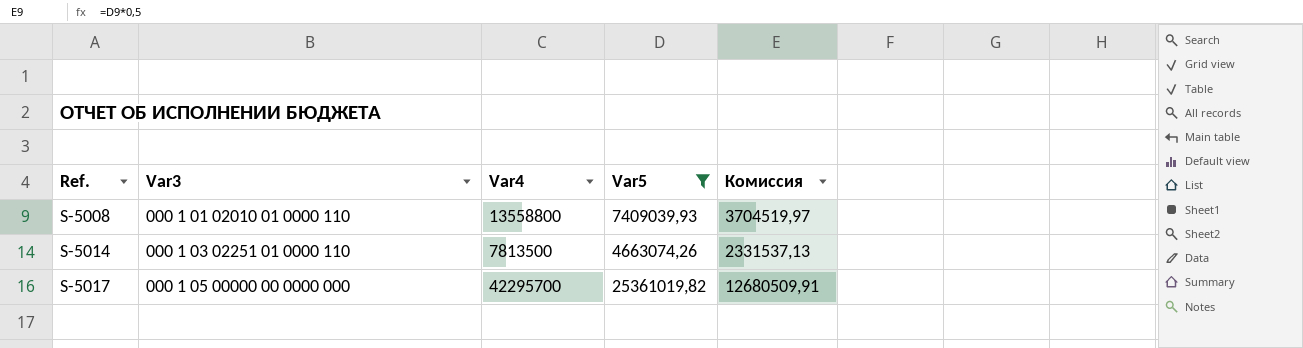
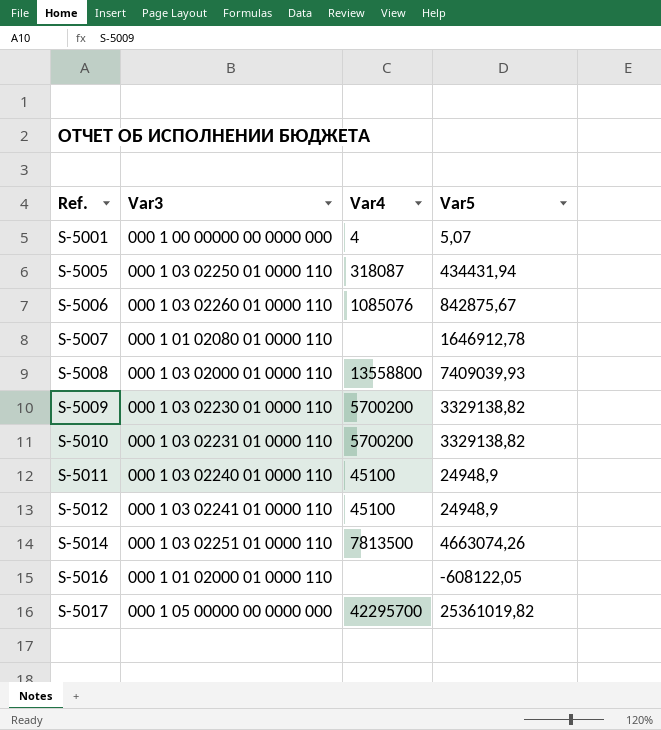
filter: Var5 >= 4663074,26 -> none
column Комиссия | formula: [Var5] * 0,5 -> none
S-5008 | Var3: 000 1 01 02010 01 0000 110 -> 000 1 03 02000 01 0000 110

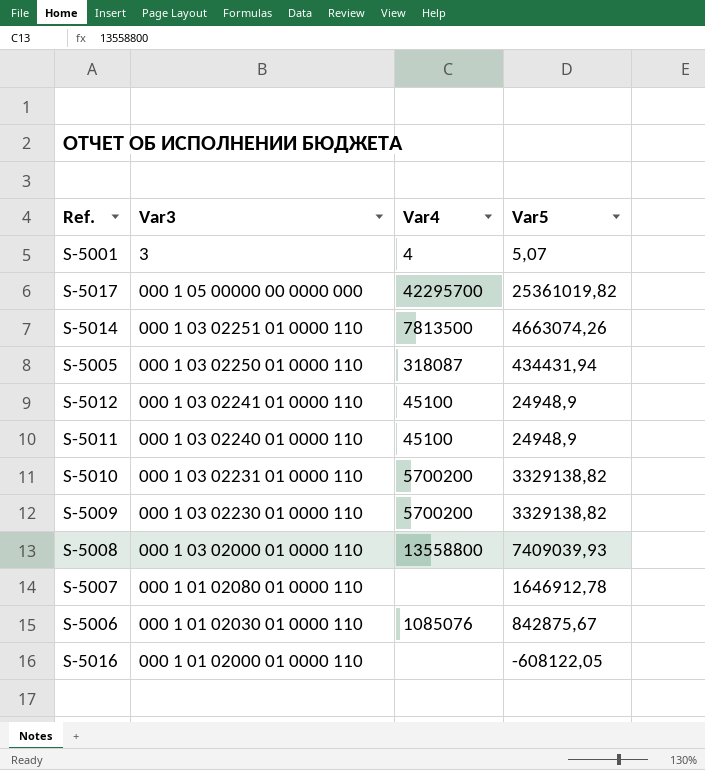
row order: Ref. ascending -> Var3 descending
S-5001 | Var3: 000 1 00 00000 00 0000 000 -> 3
S-5006 | Var3: 000 1 03 02260 01 0000 110 -> 000 1 01 02030 01 0000 110

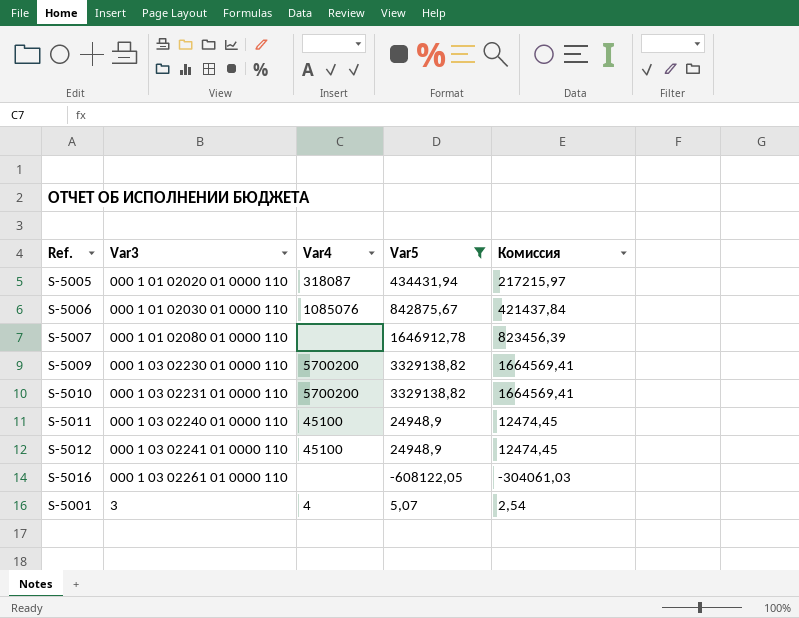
filter: none -> Var5 <= 3329138,82
row order: Var3 descending -> Var3 ascending
column Комиссия | formula: none -> [Var5] * 0,5
S-5005 | Var3: 000 1 03 02250 01 0000 110 -> 000 1 01 02020 01 0000 110
S-5016 | Var3: 000 1 01 02000 01 0000 110 -> 000 1 03 02261 01 0000 110

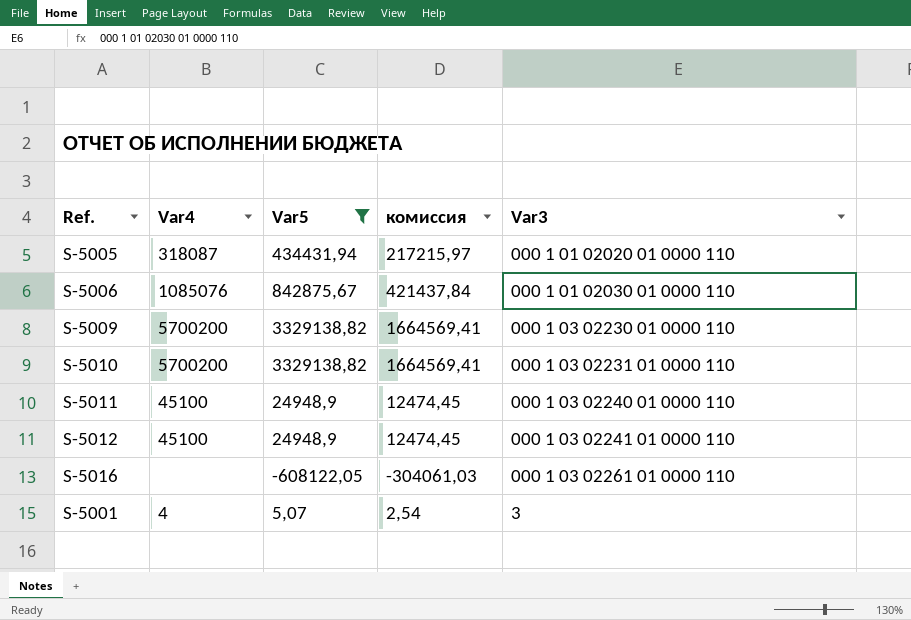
column name: Комиссия -> комиссия
column Var3 | position: 2 -> 5
row S-5007: 000 1 01 02080 01 0000 110 | none | 1646912,78 | 823456,39 -> none

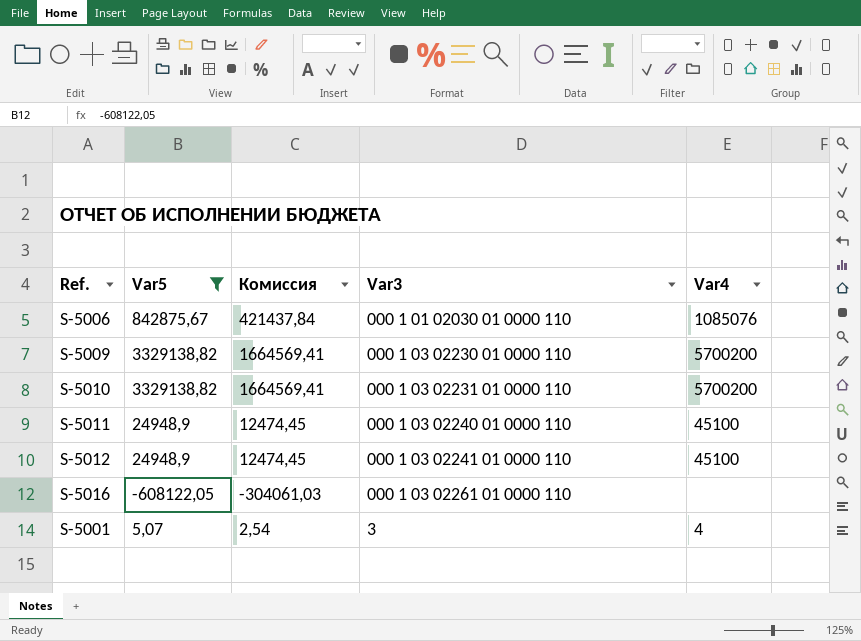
column name: комиссия -> Комиссия
column Var4 | position: 2 -> 5
row S-5005: 318087 | 434431,94 | 217215,97 | 000 1 01 02020 01 0000 110 -> none

